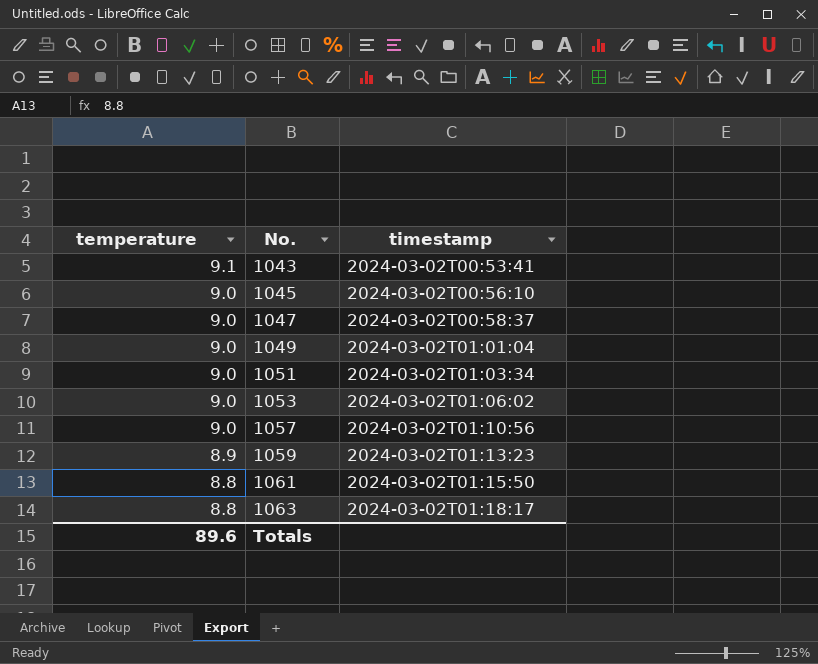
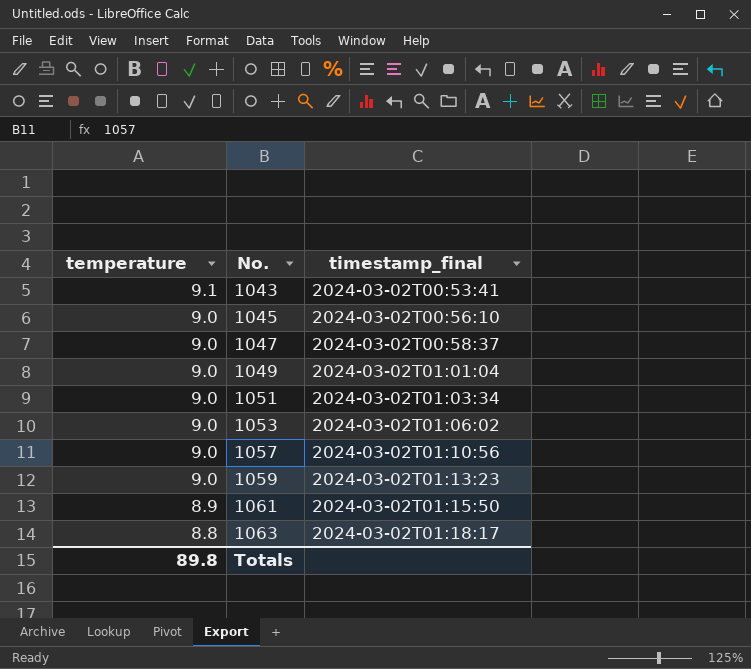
column name: timestamp -> timestamp_final
1059 | temperature: 8.9 -> 9.0
1061 | temperature: 8.8 -> 8.9
Totals | temperature: 89.6 -> 89.8

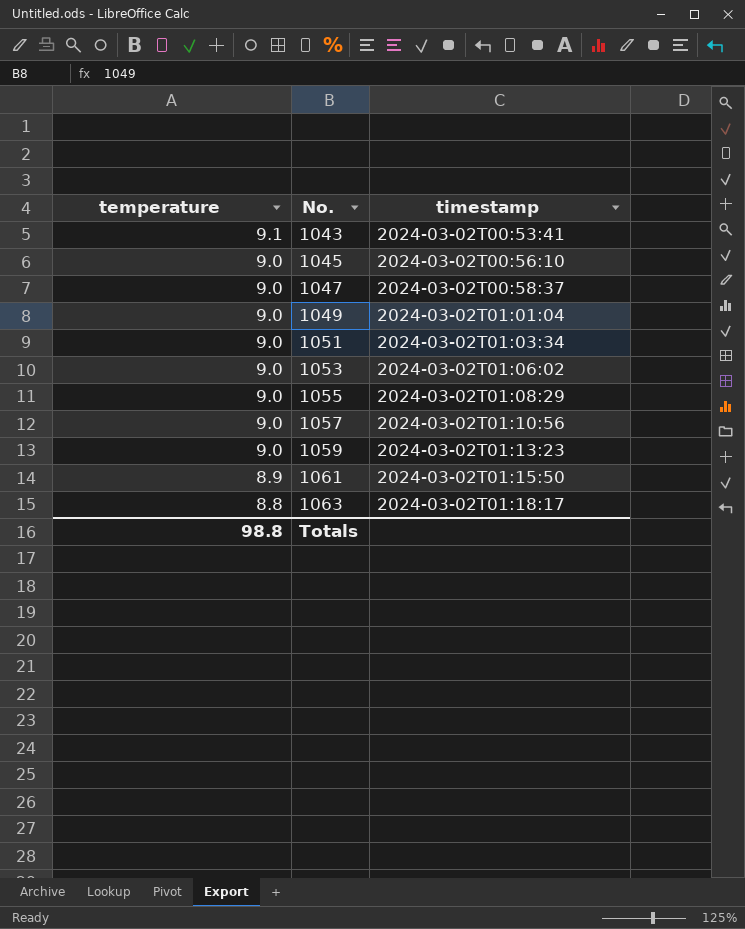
column name: timestamp_final -> timestamp
row 1055: none -> 9.0 | 2024-03-02T01:08:29
Totals | temperature: 89.8 -> 98.8

